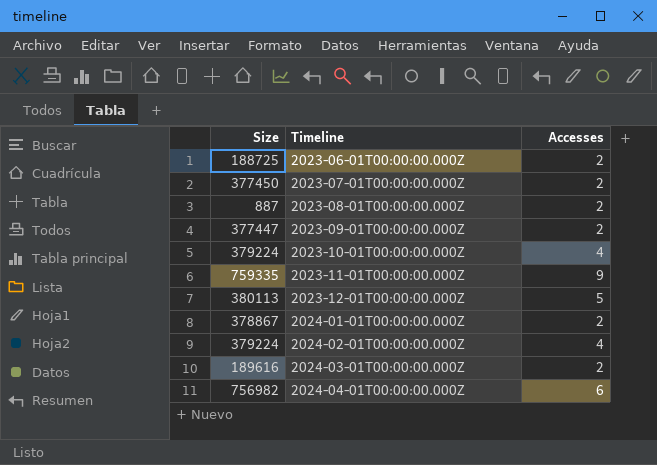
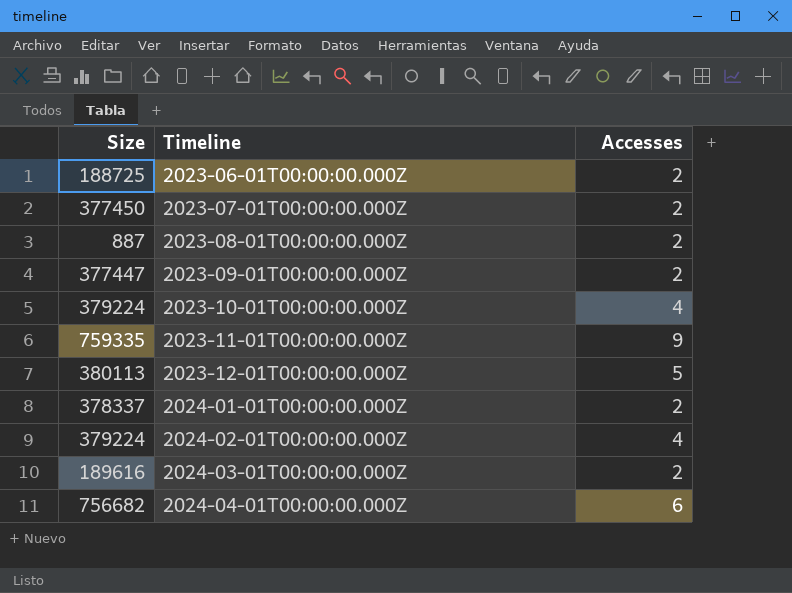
2024-01-01T00:00:00.000Z | Size: 378867 -> 378337
2024-04-01T00:00:00.000Z | Size: 756982 -> 756682

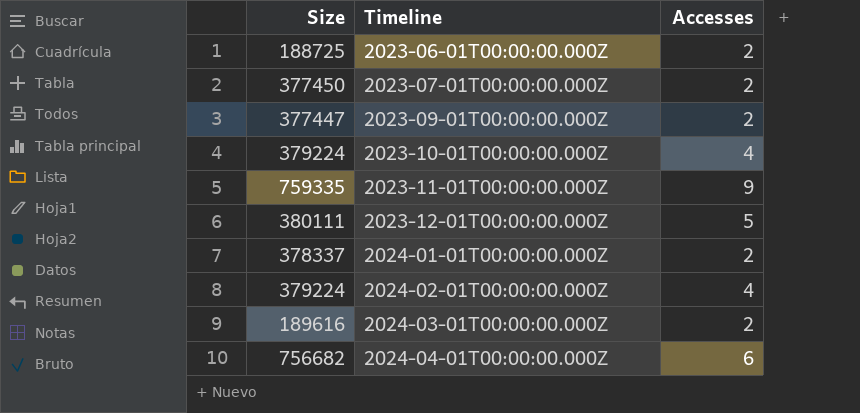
row 2023-08-01T00:00:00.000Z: 887 | 2 -> none
2023-12-01T00:00:00.000Z | Size: 380113 -> 380111

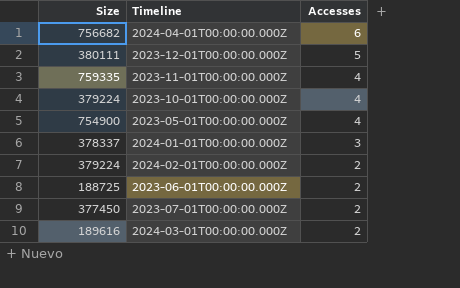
row order: Timeline ascending -> Accesses descending
row 2023-09-01T00:00:00.000Z: 377447 | 2 -> none
2023-11-01T00:00:00.000Z | Accesses: 9 -> 4
row 2023-05-01T00:00:00.000Z: none -> 754900 | 4
2024-01-01T00:00:00.000Z | Accesses: 2 -> 3
2024-02-01T00:00:00.000Z | Accesses: 4 -> 2

